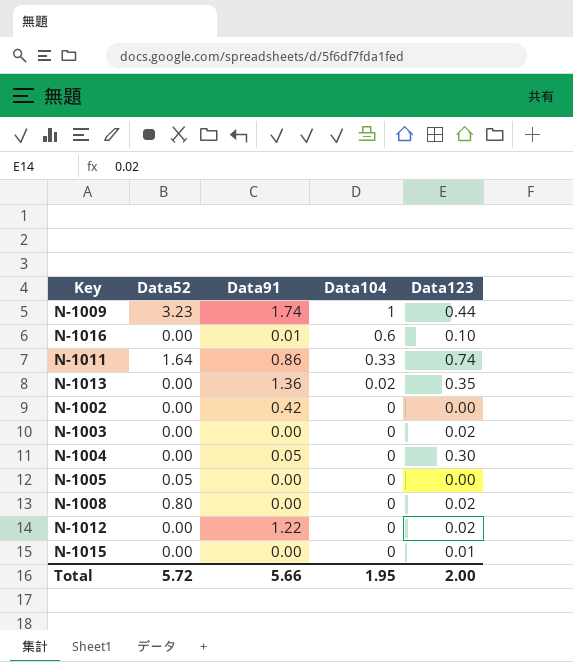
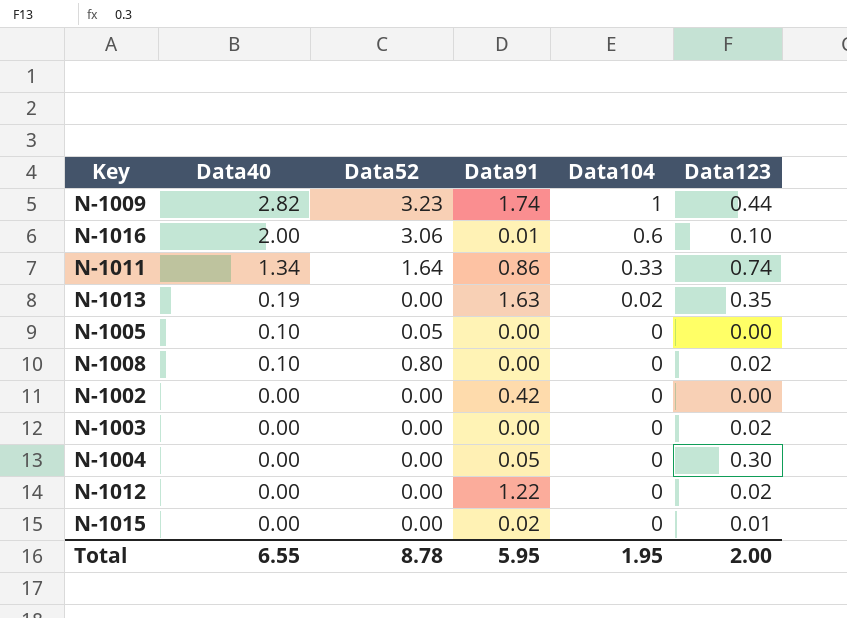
row order: Data104 descending -> Data40 descending
column Data40 | position: none -> 2
N-1016 | Data52: 0.00 -> 3.06
N-1013 | Data91: 1.36 -> 1.63
N-1015 | Data91: 0.00 -> 0.02
Total | Data52: 5.72 -> 8.78
Total | Data91: 5.66 -> 5.95

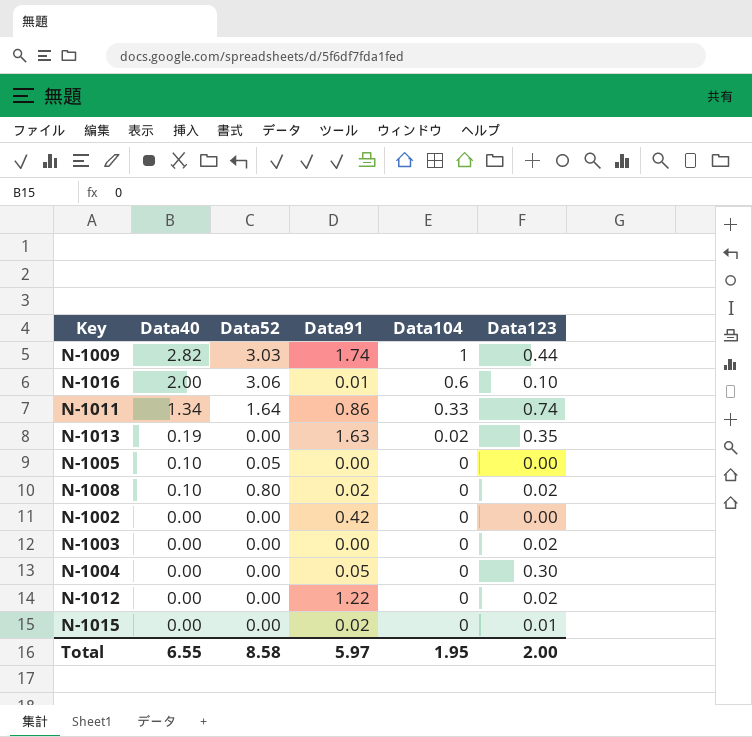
N-1009 | Data52: 3.23 -> 3.03
N-1008 | Data91: 0.00 -> 0.02
Total | Data52: 8.78 -> 8.58
Total | Data91: 5.95 -> 5.97

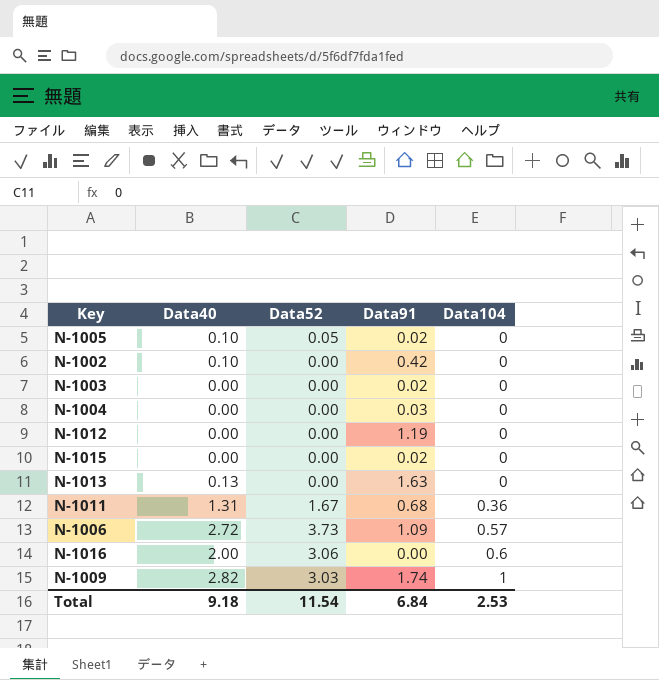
row order: Data40 descending -> Data104 ascending
column Data123 | position: 6 -> none
row N-1008: 0.10 | 0.80 | 0.02 | 0 | 0.02 -> none
N-1005 | Data91: 0.00 -> 0.02
N-1002 | Data40: 0.00 -> 0.10
N-1003 | Data91: 0.00 -> 0.02
N-1004 | Data91: 0.05 -> 0.03
N-1012 | Data91: 1.22 -> 1.19
N-1013 | Data40: 0.19 -> 0.13
N-1013 | Data104: 0.02 -> 0
N-1011 | Data40: 1.34 -> 1.31
N-1011 | Data52: 1.64 -> 1.67
N-1011 | Data91: 0.86 -> 0.68
N-1011 | Data104: 0.33 -> 0.36
row N-1006: none -> 2.72 | 3.73 | 1.09 | 0.57
N-1016 | Data91: 0.01 -> 0.00
Total | Data40: 6.55 -> 9.18
Total | Data52: 8.58 -> 11.54
Total | Data91: 5.97 -> 6.84
Total | Data104: 1.95 -> 2.53

